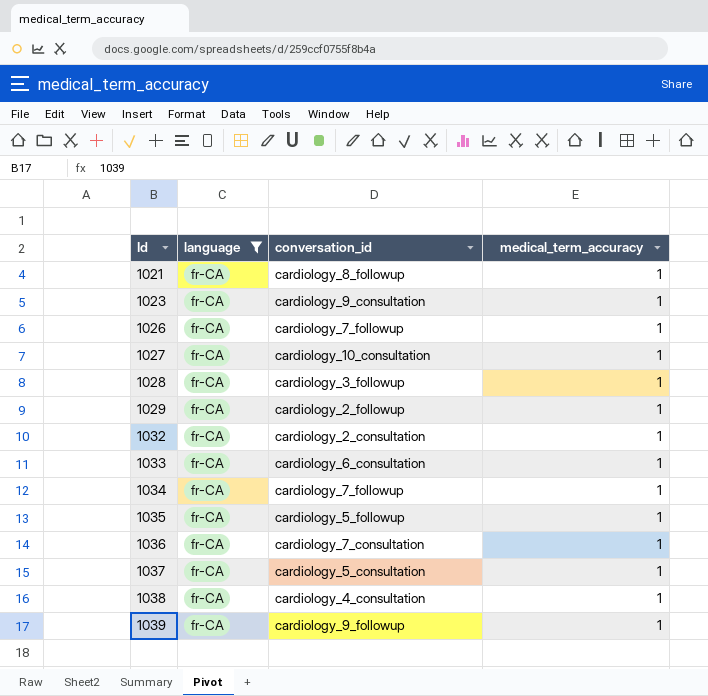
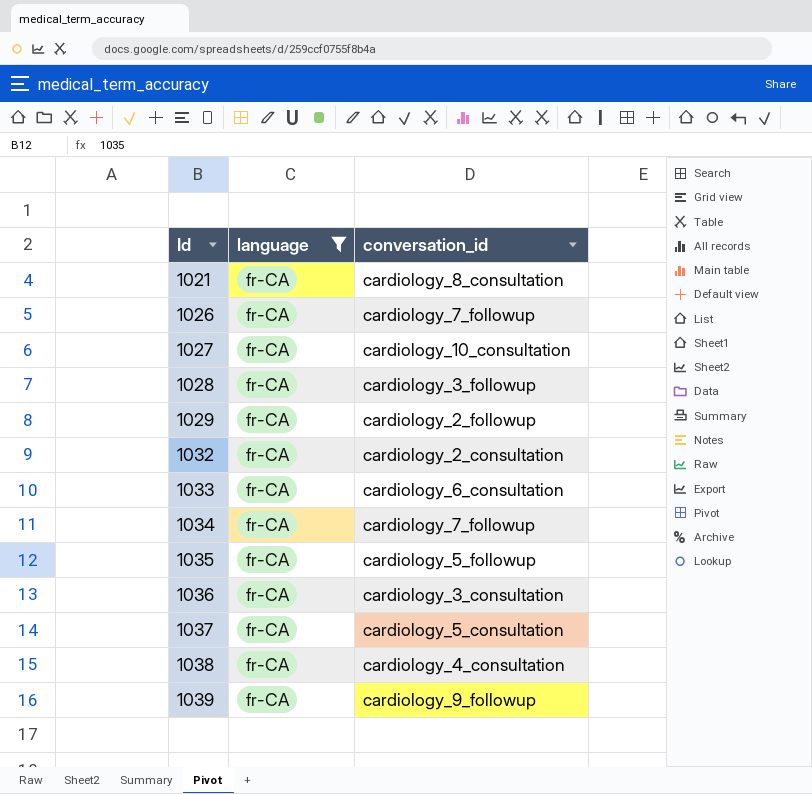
column medical_term_accuracy | position: 4 -> none
row 1023: fr-CA | cardiology_9_consultation | 1 -> none
1021 | conversation_id: cardiology_8_followup -> cardiology_8_consultation
1036 | conversation_id: cardiology_7_consultation -> cardiology_3_consultation

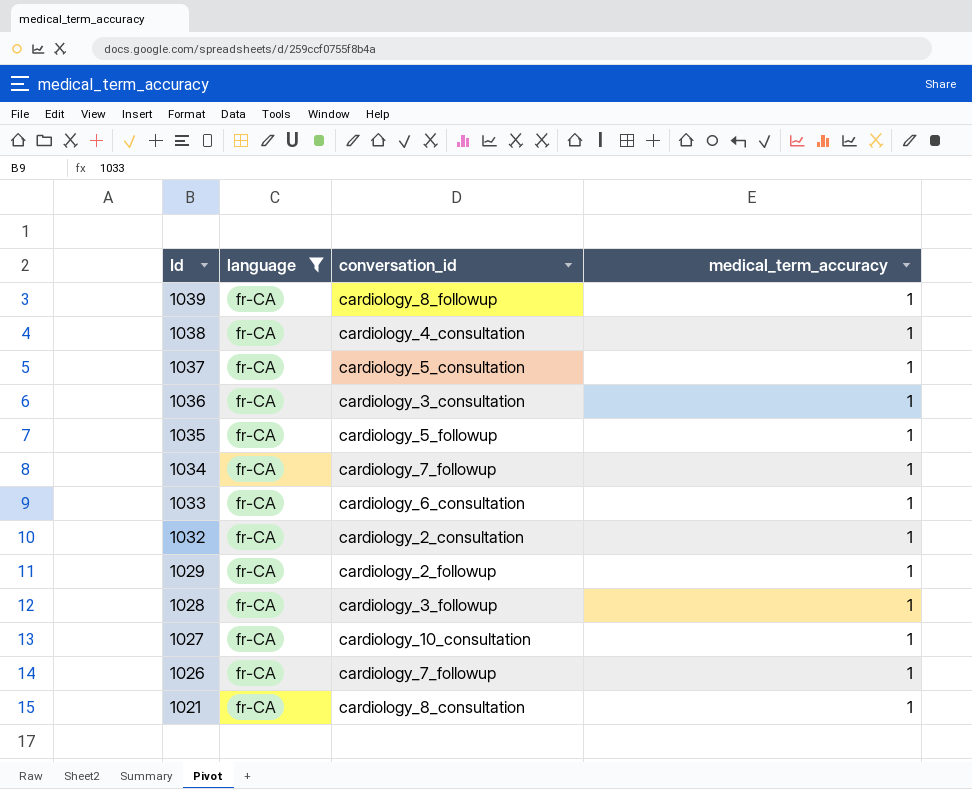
row order: Id ascending -> Id descending
column medical_term_accuracy | position: none -> 4
1039 | conversation_id: cardiology_9_followup -> cardiology_8_followup

